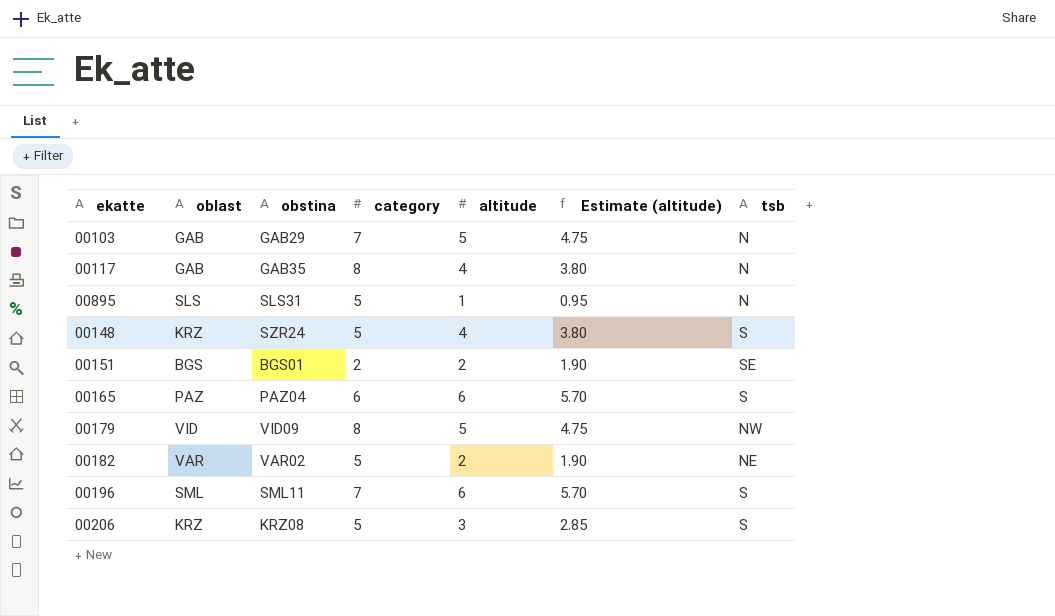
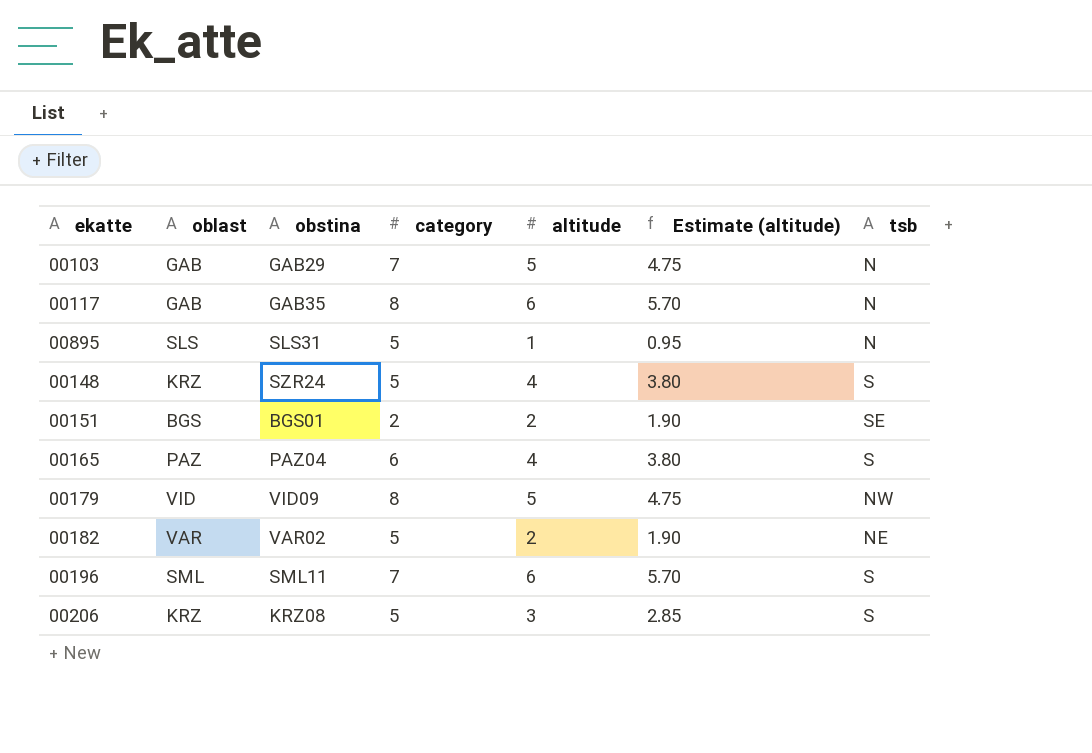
00117 | altitude: 4 -> 6
00117 | Estimate (altitude): 3.80 -> 5.70
00165 | altitude: 6 -> 4
00165 | Estimate (altitude): 5.70 -> 3.80

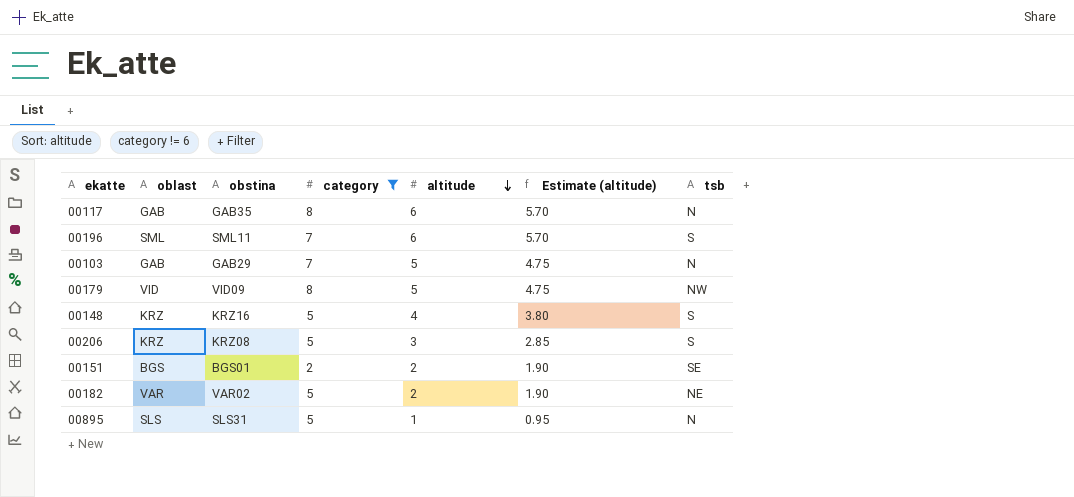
filter: none -> category != 6
row order: none -> altitude descending
00148 | obstina: SZR24 -> KRZ16

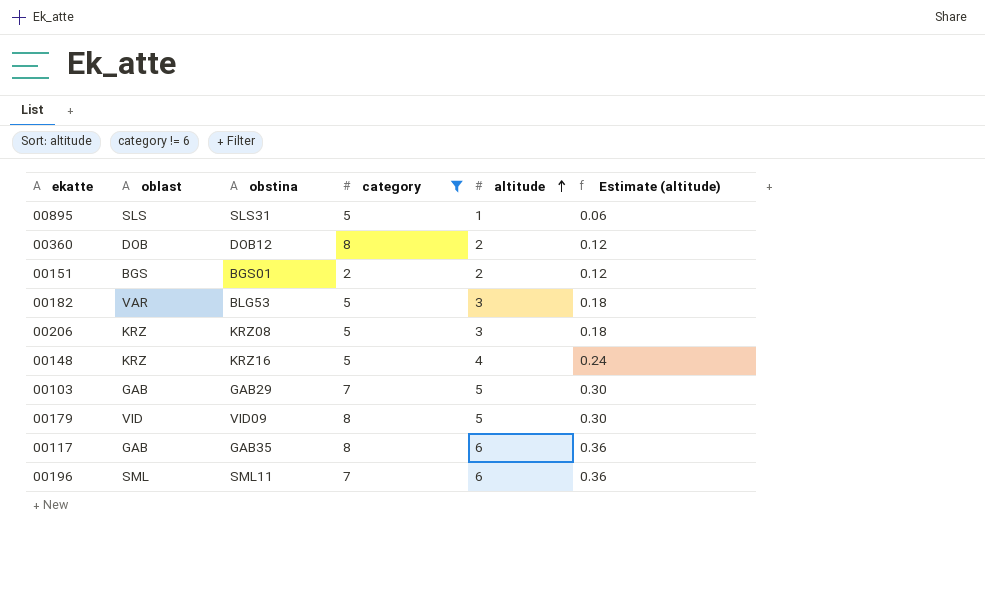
row order: altitude descending -> altitude ascending
column tsb | position: 7 -> none
column Estimate (altitude) | formula: [altitude] * 0.95 -> [altitude] * 0.06
row 00360: none -> DOB | DOB12 | 8 | 2 | 0.12
00182 | obstina: VAR02 -> BLG53
00182 | altitude: 2 -> 3

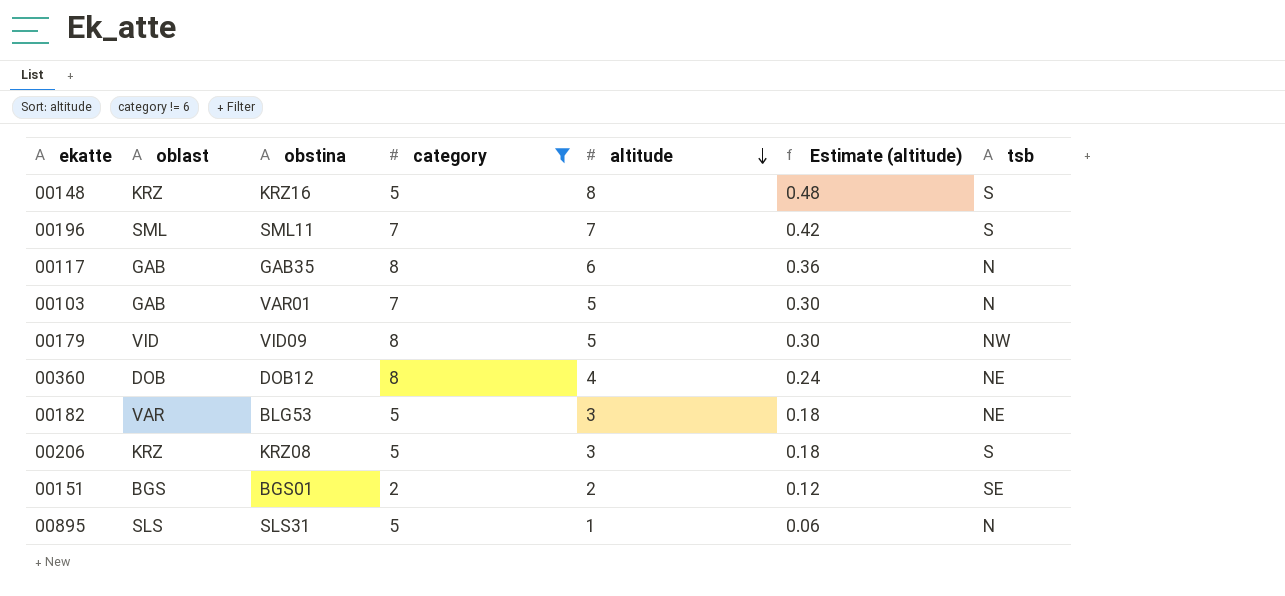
row order: altitude ascending -> altitude descending
column tsb | position: none -> 7
00148 | altitude: 4 -> 8
00148 | Estimate (altitude): 0.24 -> 0.48
00196 | altitude: 6 -> 7
00196 | Estimate (altitude): 0.36 -> 0.42
00103 | obstina: GAB29 -> VAR01
00360 | altitude: 2 -> 4
00360 | Estimate (altitude): 0.12 -> 0.24

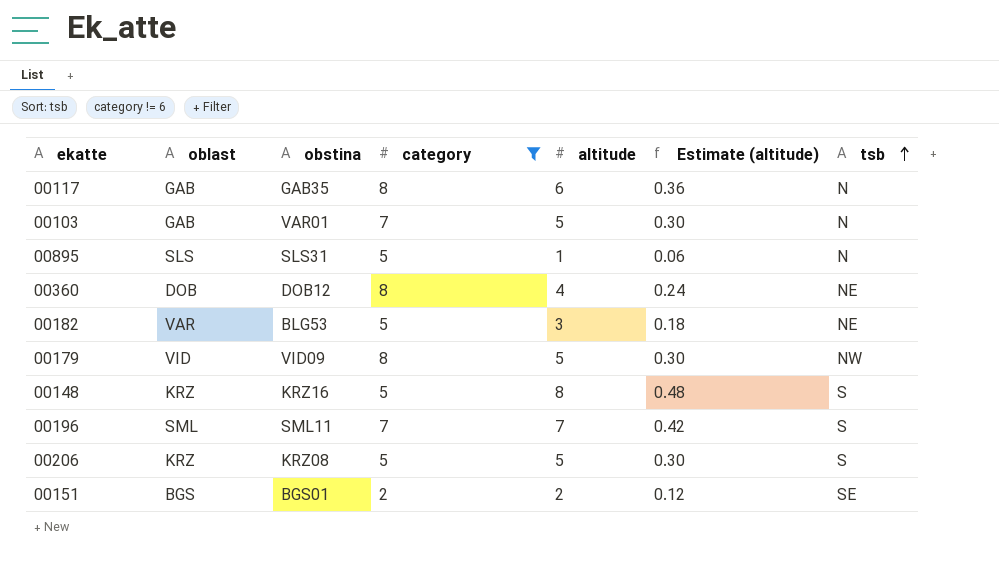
row order: altitude descending -> tsb ascending
00206 | altitude: 3 -> 5
00206 | Estimate (altitude): 0.18 -> 0.30

